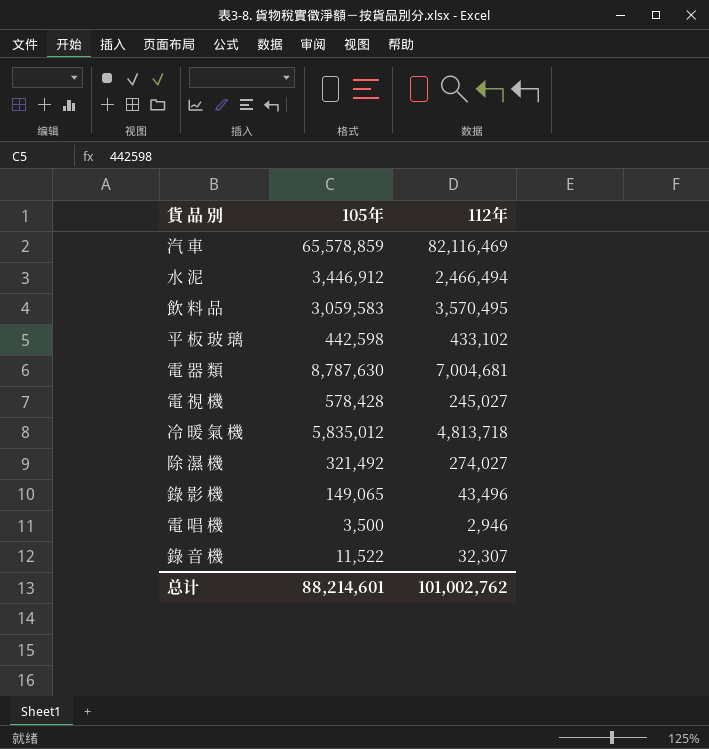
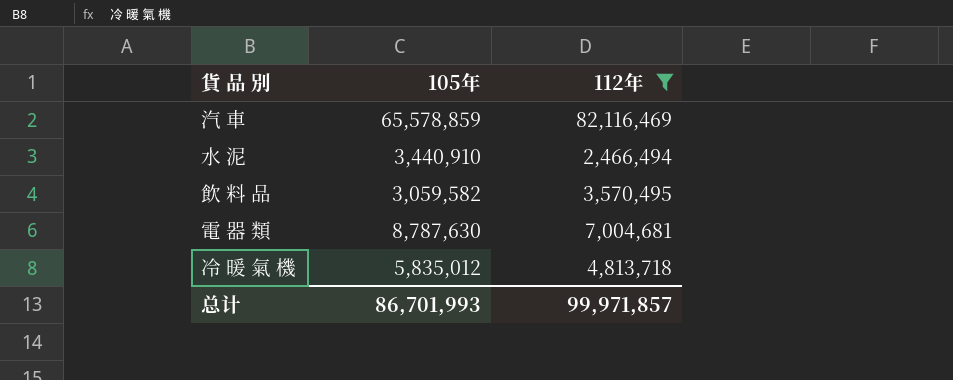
filter: none -> 112年 >= 2,466,494
水 泥 | 105年: 3,446,912 -> 3,440,910
飲 料 品 | 105年: 3,059,583 -> 3,059,582
总计 | 105年: 88,214,601 -> 86,701,993
总计 | 112年: 101,002,762 -> 99,971,857

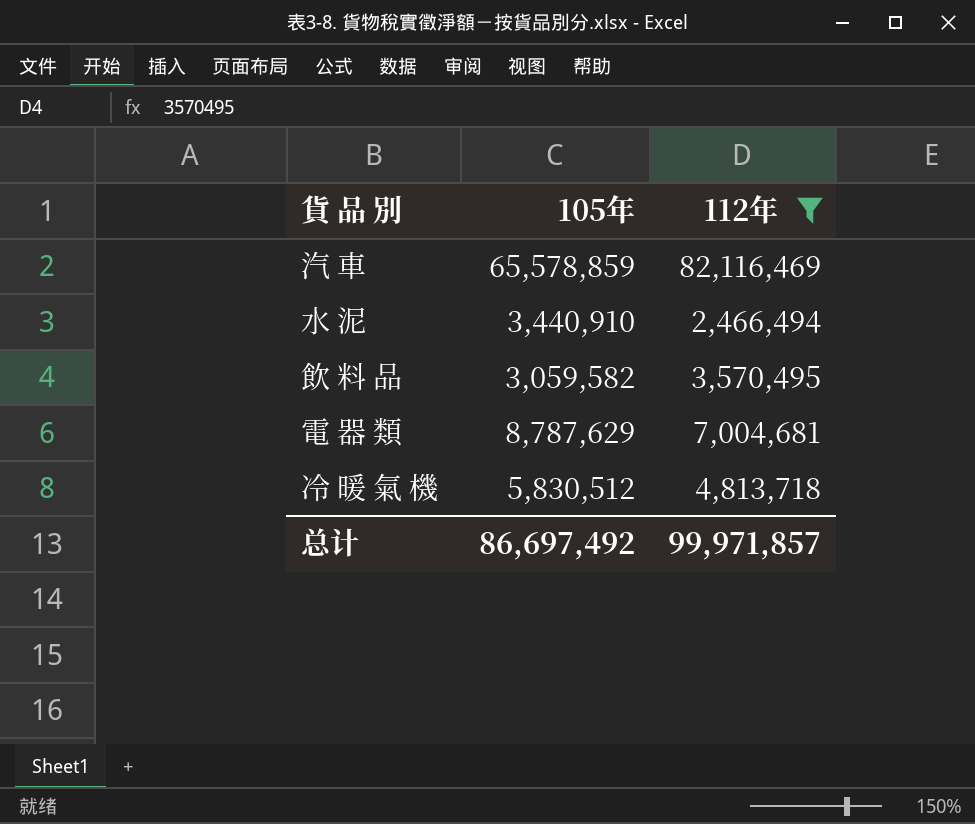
電 器 類 | 105年: 8,787,630 -> 8,787,629
冷 暖 氣 機 | 105年: 5,835,012 -> 5,830,512
总计 | 105年: 86,701,993 -> 86,697,492

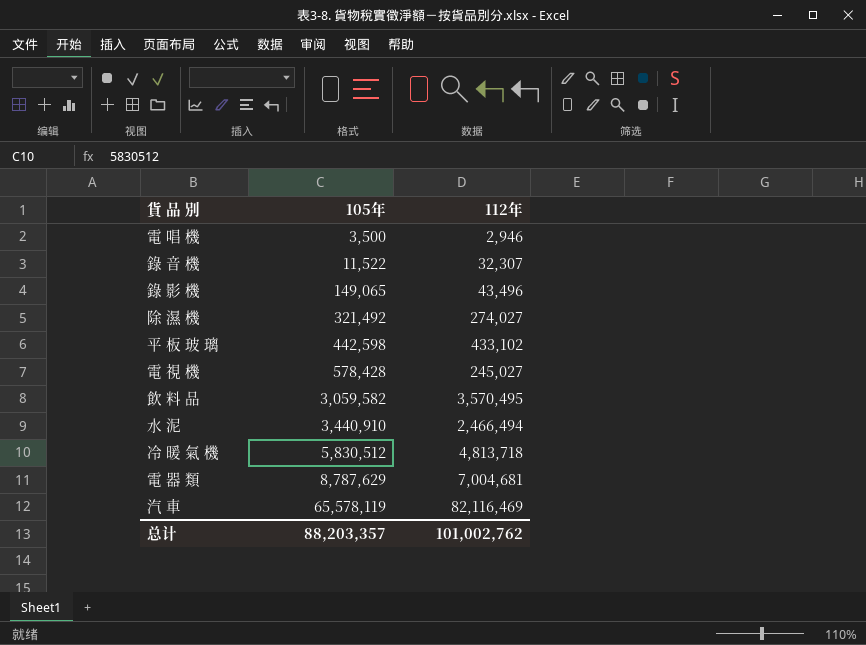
filter: 112年 >= 2,466,494 -> none
row order: none -> 105年 ascending
汽 車 | 105年: 65,578,859 -> 65,578,119
总计 | 105年: 86,697,492 -> 88,203,357
总计 | 112年: 99,971,857 -> 101,002,762

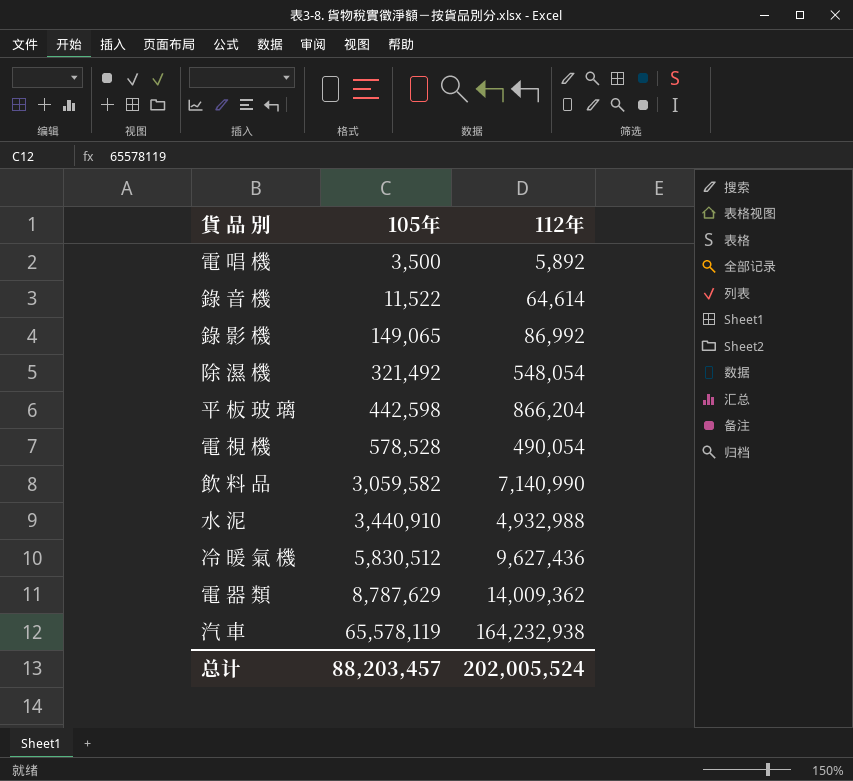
電 唱 機 | 112年: 2,946 -> 5,892
錄 音 機 | 112年: 32,307 -> 64,614
錄 影 機 | 112年: 43,496 -> 86,992
除 濕 機 | 112年: 274,027 -> 548,054
平 板 玻 璃 | 112年: 433,102 -> 866,204
電 視 機 | 105年: 578,428 -> 578,528
電 視 機 | 112年: 245,027 -> 490,054
飲 料 品 | 112年: 3,570,495 -> 7,140,990
水 泥 | 112年: 2,466,494 -> 4,932,988
冷 暖 氣 機 | 112年: 4,813,718 -> 9,627,436
電 器 類 | 112年: 7,004,681 -> 14,009,362
汽 車 | 112年: 82,116,469 -> 164,232,938
总计 | 105年: 88,203,357 -> 88,203,457
总计 | 112年: 101,002,762 -> 202,005,524

